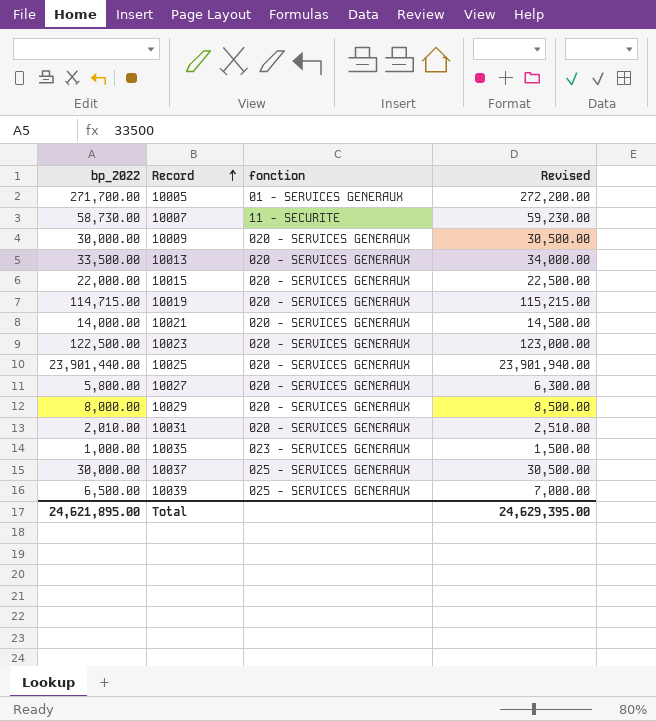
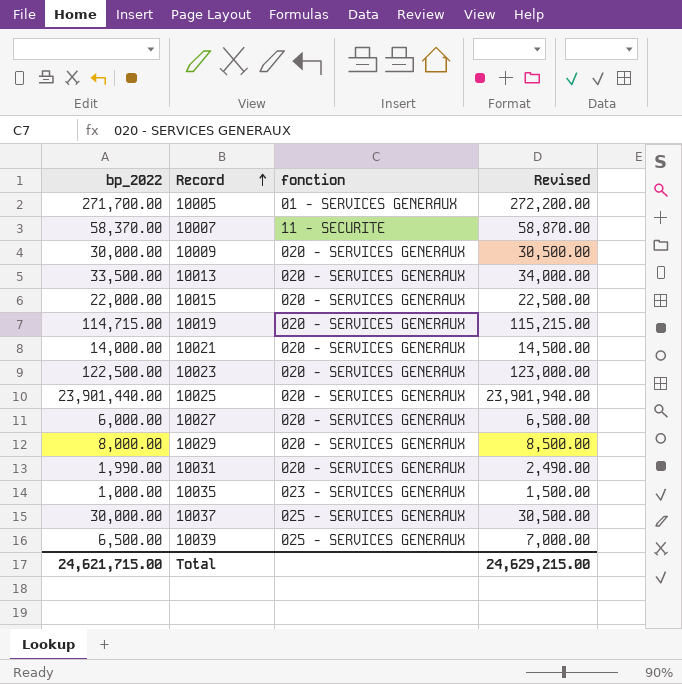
10007 | bp_2022: 58,730.00 -> 58,370.00
10007 | Revised: 59,230.00 -> 58,870.00
10027 | bp_2022: 5,800.00 -> 6,000.00
10027 | Revised: 6,300.00 -> 6,500.00
10031 | bp_2022: 2,010.00 -> 1,990.00
10031 | Revised: 2,510.00 -> 2,490.00
Total | bp_2022: 24,621,895.00 -> 24,621,715.00
Total | Revised: 24,629,395.00 -> 24,629,215.00

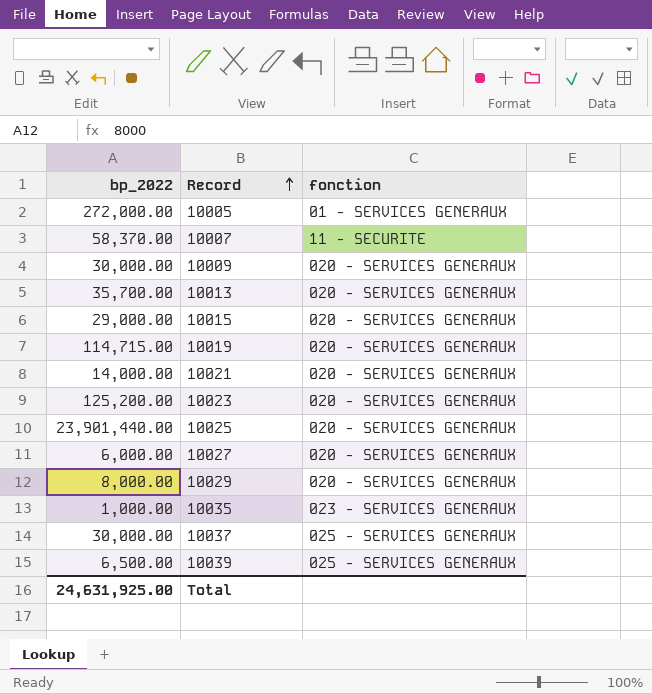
column Revised | formula: [bp_2022] + 500 -> none
row 10031: 1,990.00 | 020 - SERVICES GENERAUX | 2,490.00 -> none
10005 | bp_2022: 271,700.00 -> 272,000.00
10013 | bp_2022: 33,500.00 -> 35,700.00
10015 | bp_2022: 22,000.00 -> 29,000.00
10023 | bp_2022: 122,500.00 -> 125,200.00
Total | bp_2022: 24,621,715.00 -> 24,631,925.00

